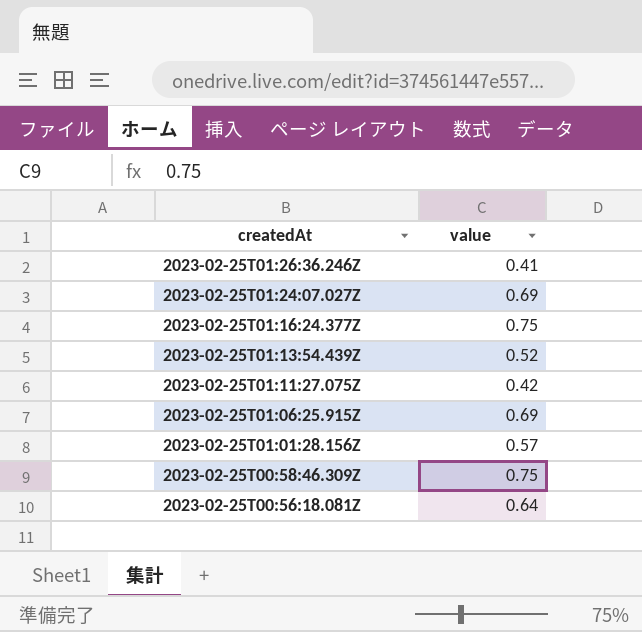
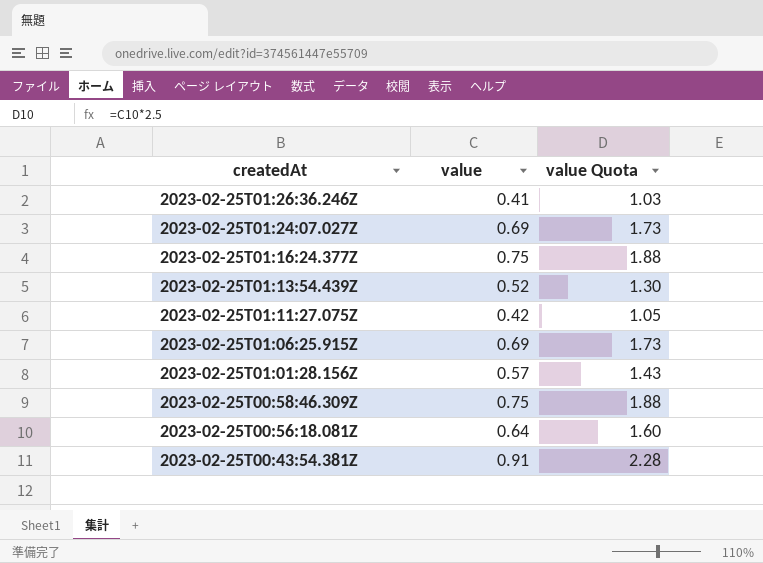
column value Quota | formula: none -> [value] * 2.5
row 2023-02-25T00:43:54.381Z: none -> 0.91 | 2.28

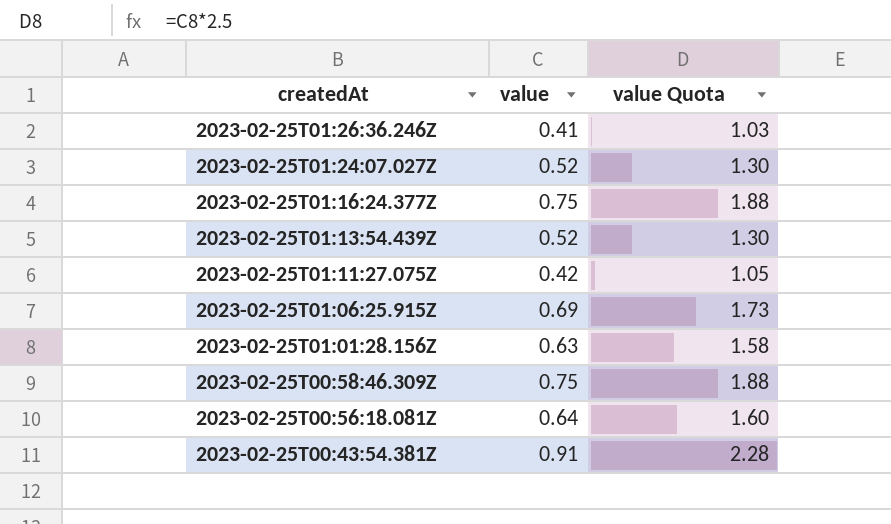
2023-02-25T01:24:07.027Z | value: 0.69 -> 0.52
2023-02-25T01:24:07.027Z | value Quota: 1.73 -> 1.30
2023-02-25T01:01:28.156Z | value: 0.57 -> 0.63
2023-02-25T01:01:28.156Z | value Quota: 1.43 -> 1.58

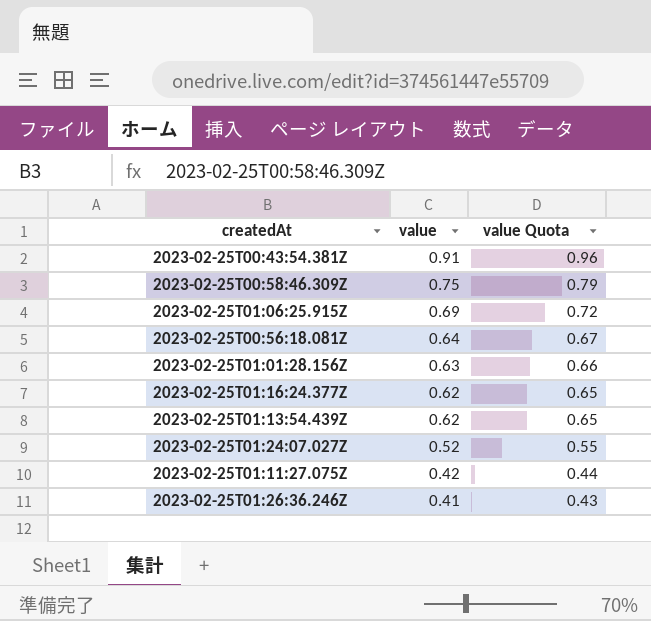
row order: createdAt descending -> value descending
column value Quota | formula: [value] * 2.5 -> [value] * 1.05
2023-02-25T01:16:24.377Z | value: 0.75 -> 0.62
2023-02-25T01:13:54.439Z | value: 0.52 -> 0.62

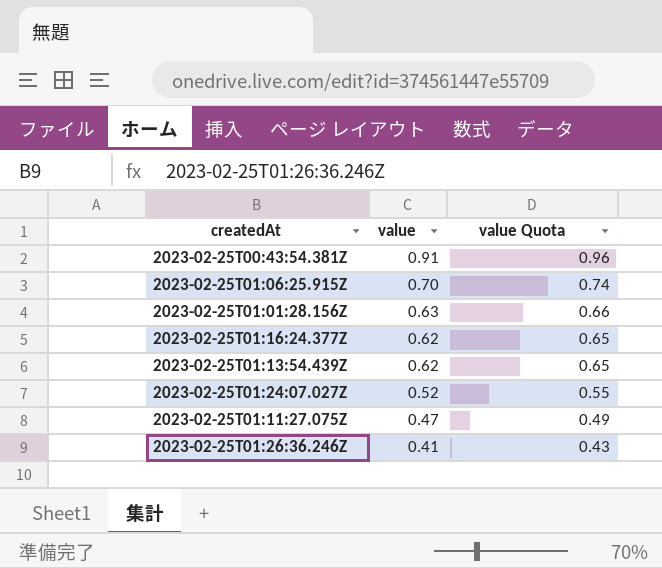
row 2023-02-25T00:58:46.309Z: 0.75 | 0.79 -> none
row 2023-02-25T00:56:18.081Z: 0.64 | 0.67 -> none
2023-02-25T01:06:25.915Z | value: 0.69 -> 0.70
2023-02-25T01:06:25.915Z | value Quota: 0.72 -> 0.74
2023-02-25T01:11:27.075Z | value: 0.42 -> 0.47
2023-02-25T01:11:27.075Z | value Quota: 0.44 -> 0.49

